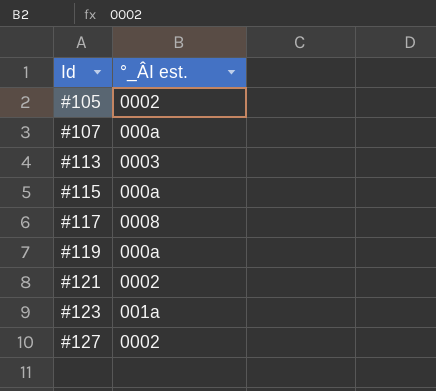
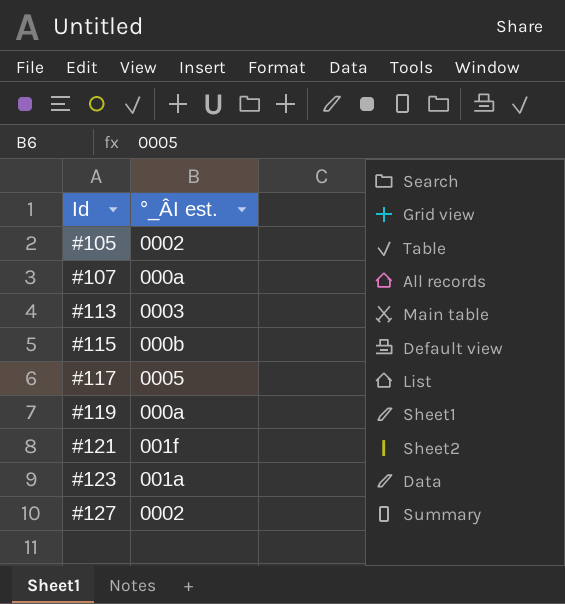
#115 | °_ÂI est.: 000a -> 000b
#117 | °_ÂI est.: 0008 -> 0005
#121 | °_ÂI est.: 0002 -> 001f

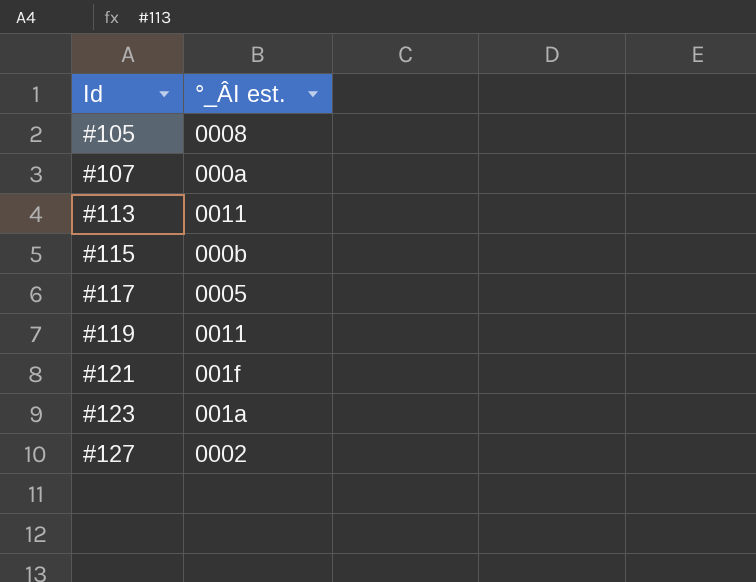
#105 | °_ÂI est.: 0002 -> 0008
#113 | °_ÂI est.: 0003 -> 0011
#119 | °_ÂI est.: 000a -> 0011

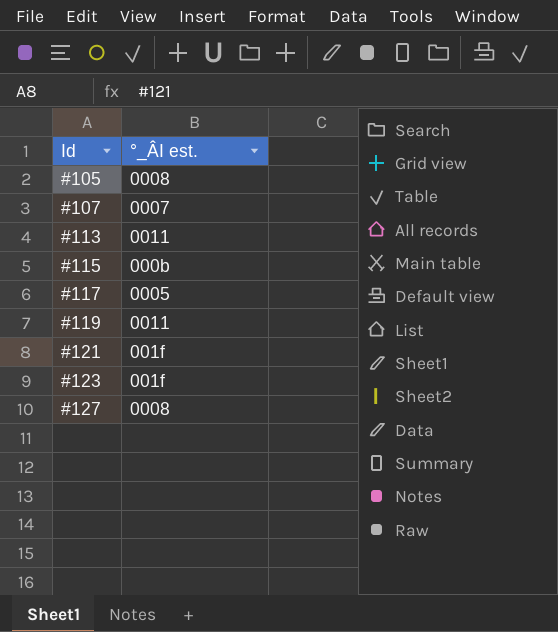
#107 | °_ÂI est.: 000a -> 0007
#123 | °_ÂI est.: 001a -> 001f
#127 | °_ÂI est.: 0002 -> 0008

